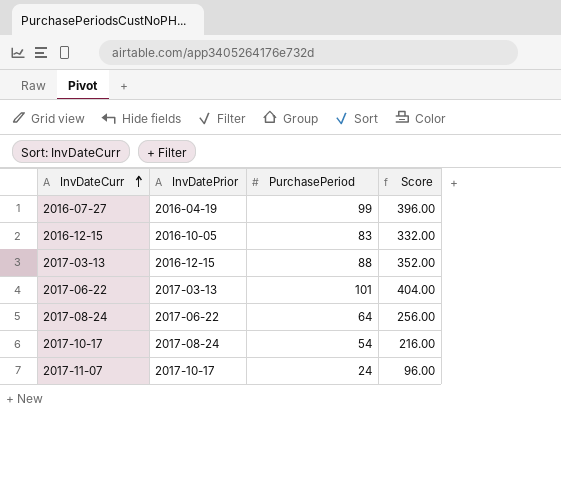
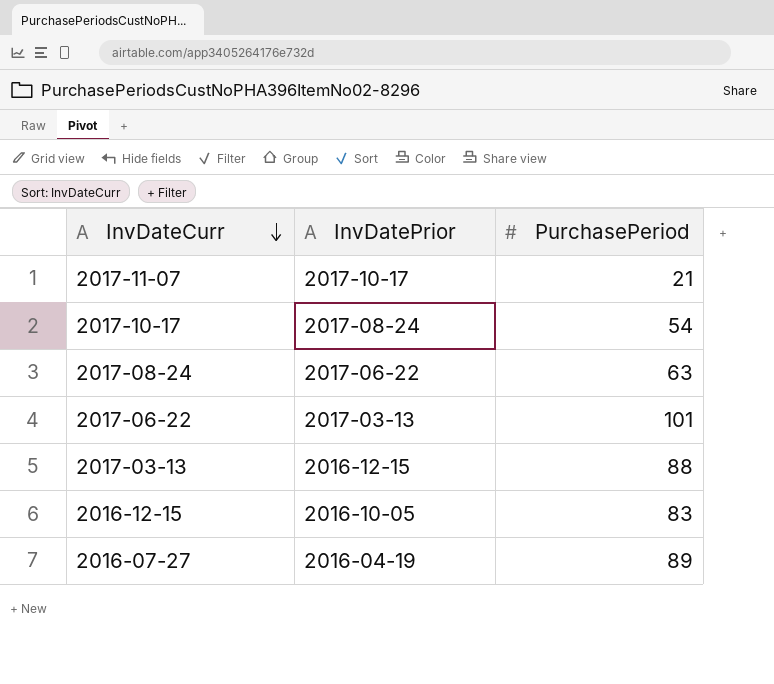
row order: InvDateCurr ascending -> InvDateCurr descending
column Score | formula: [PurchasePeriod] * 4 -> none
2017-11-07 | PurchasePeriod: 24 -> 21
2017-08-24 | PurchasePeriod: 64 -> 63
2016-07-27 | PurchasePeriod: 99 -> 89

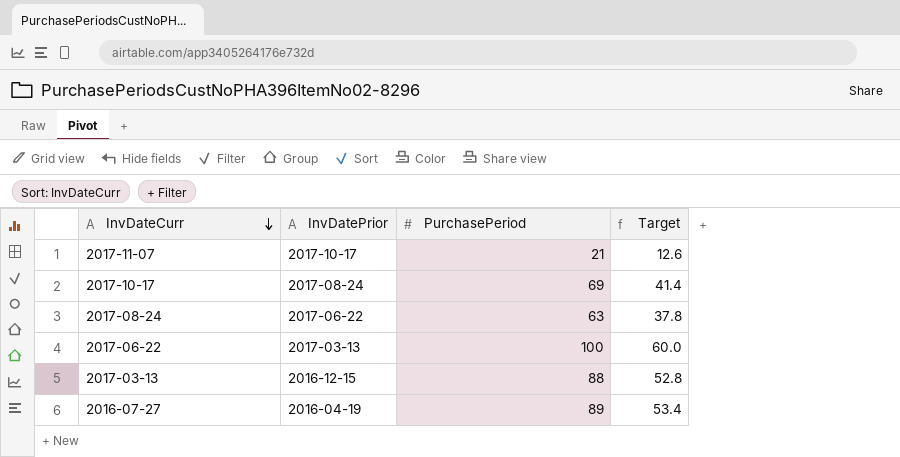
column Target | formula: none -> [PurchasePeriod] * 0.6
row 2016-12-15: 2016-10-05 | 83 -> none
2017-10-17 | PurchasePeriod: 54 -> 69
2017-06-22 | PurchasePeriod: 101 -> 100

